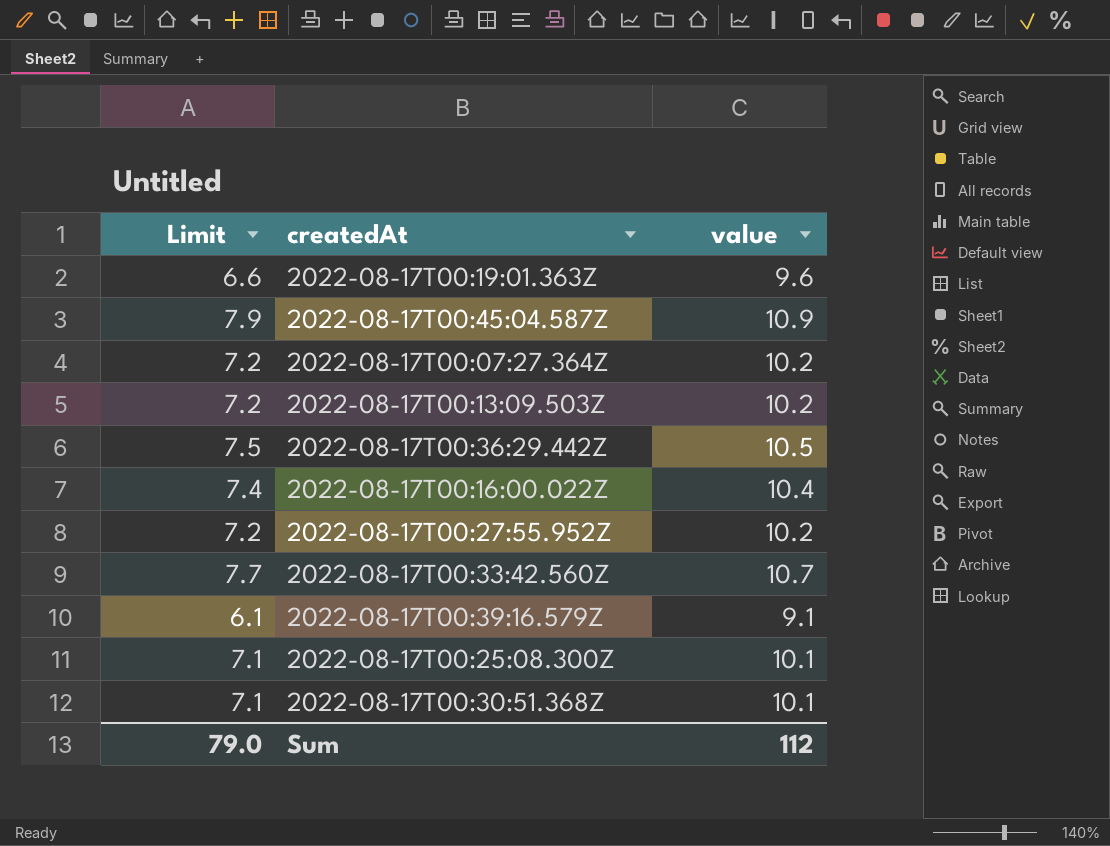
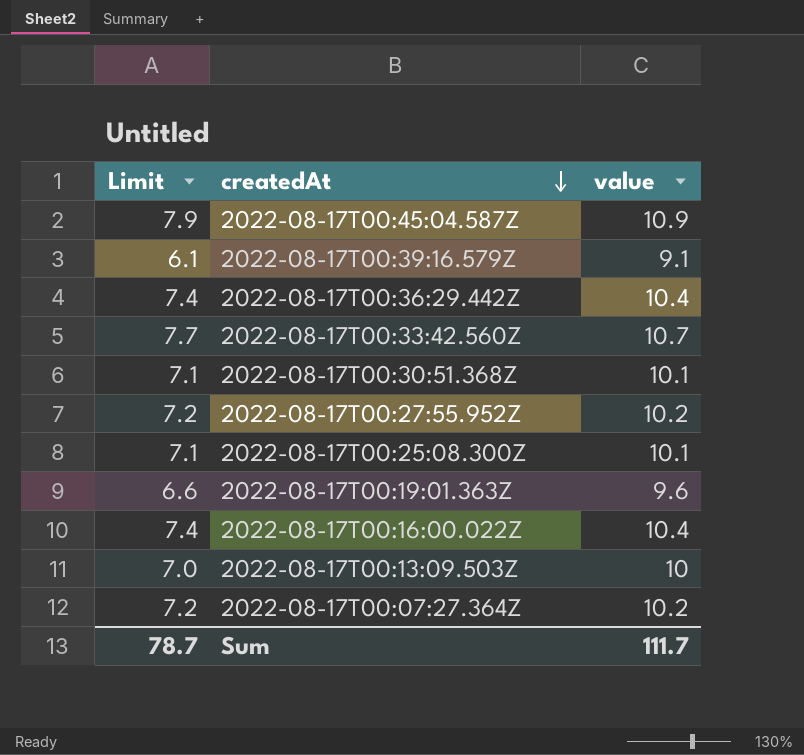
row order: none -> createdAt descending
2022-08-17T00:36:29.442Z | Limit: 7.5 -> 7.4
2022-08-17T00:36:29.442Z | value: 10.5 -> 10.4
2022-08-17T00:13:09.503Z | Limit: 7.2 -> 7.0
2022-08-17T00:13:09.503Z | value: 10.2 -> 10
Sum | Limit: 79.0 -> 78.7
Sum | value: 112 -> 111.7

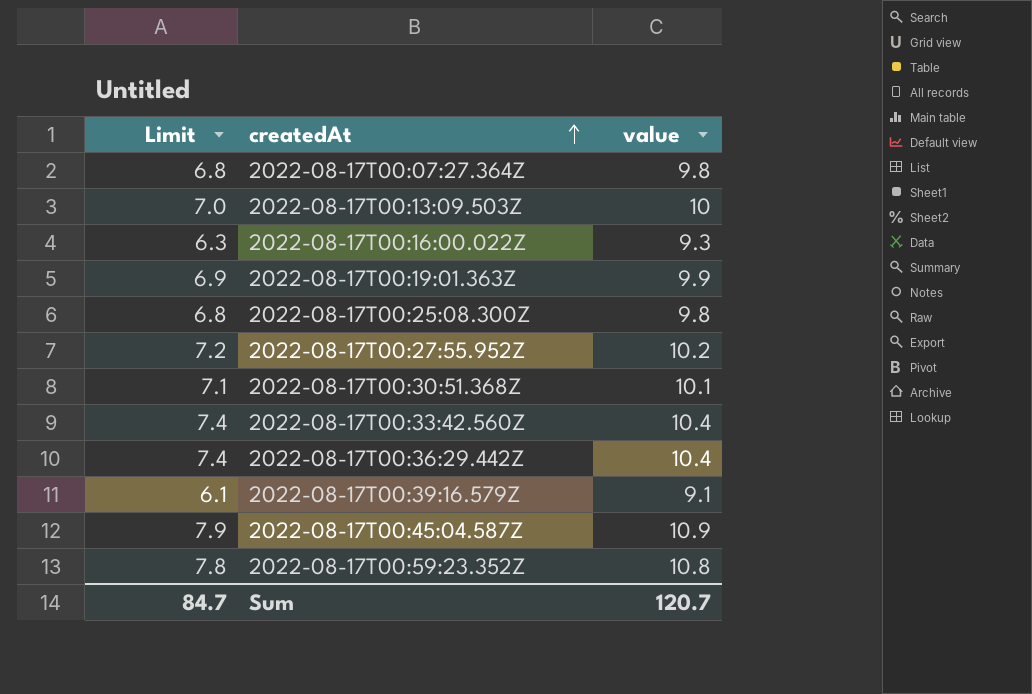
row order: createdAt descending -> createdAt ascending
2022-08-17T00:07:27.364Z | Limit: 7.2 -> 6.8
2022-08-17T00:07:27.364Z | value: 10.2 -> 9.8
2022-08-17T00:16:00.022Z | Limit: 7.4 -> 6.3
2022-08-17T00:16:00.022Z | value: 10.4 -> 9.3
2022-08-17T00:19:01.363Z | Limit: 6.6 -> 6.9
2022-08-17T00:19:01.363Z | value: 9.6 -> 9.9
2022-08-17T00:25:08.300Z | Limit: 7.1 -> 6.8
2022-08-17T00:25:08.300Z | value: 10.1 -> 9.8
2022-08-17T00:33:42.560Z | Limit: 7.7 -> 7.4
2022-08-17T00:33:42.560Z | value: 10.7 -> 10.4
row 2022-08-17T00:59:23.352Z: none -> 7.8 | 10.8
Sum | Limit: 78.7 -> 84.7
Sum | value: 111.7 -> 120.7

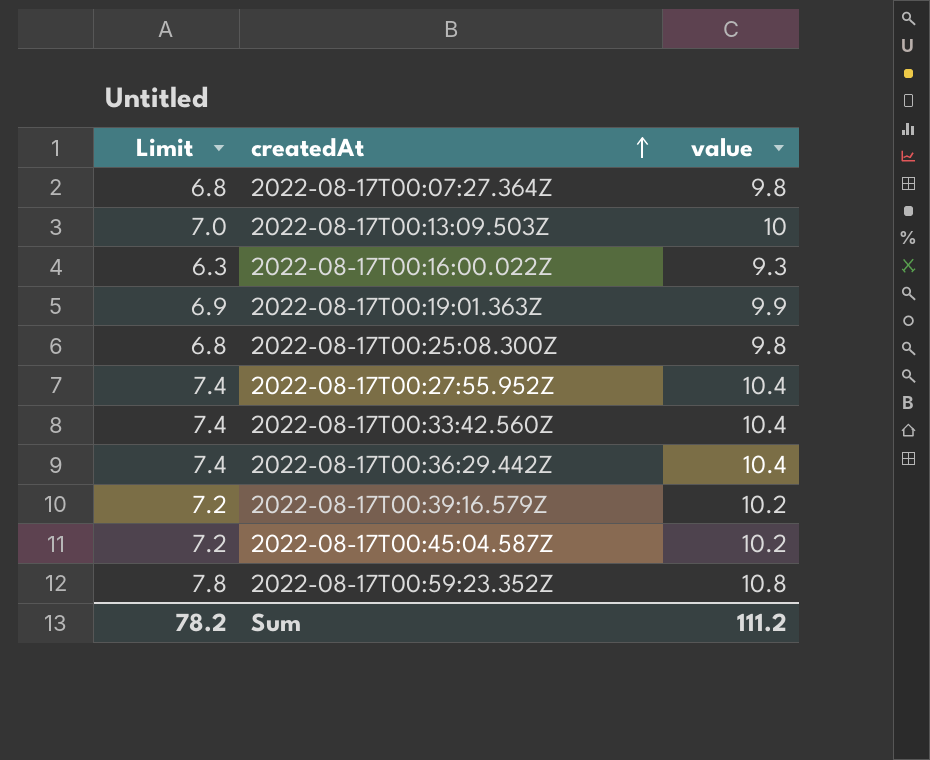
row 2022-08-17T00:30:51.368Z: 7.1 | 10.1 -> none
2022-08-17T00:27:55.952Z | Limit: 7.2 -> 7.4
2022-08-17T00:27:55.952Z | value: 10.2 -> 10.4
2022-08-17T00:39:16.579Z | Limit: 6.1 -> 7.2
2022-08-17T00:39:16.579Z | value: 9.1 -> 10.2
2022-08-17T00:45:04.587Z | Limit: 7.9 -> 7.2
2022-08-17T00:45:04.587Z | value: 10.9 -> 10.2
Sum | Limit: 84.7 -> 78.2
Sum | value: 120.7 -> 111.2

